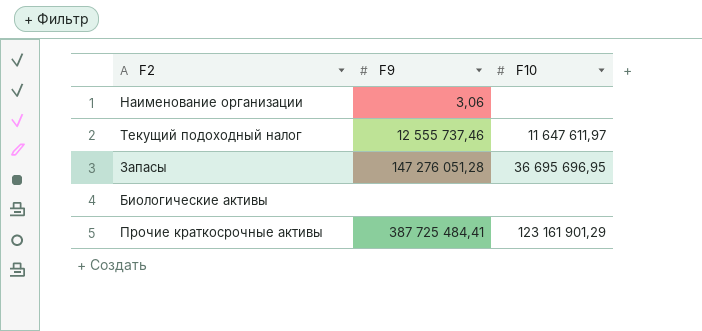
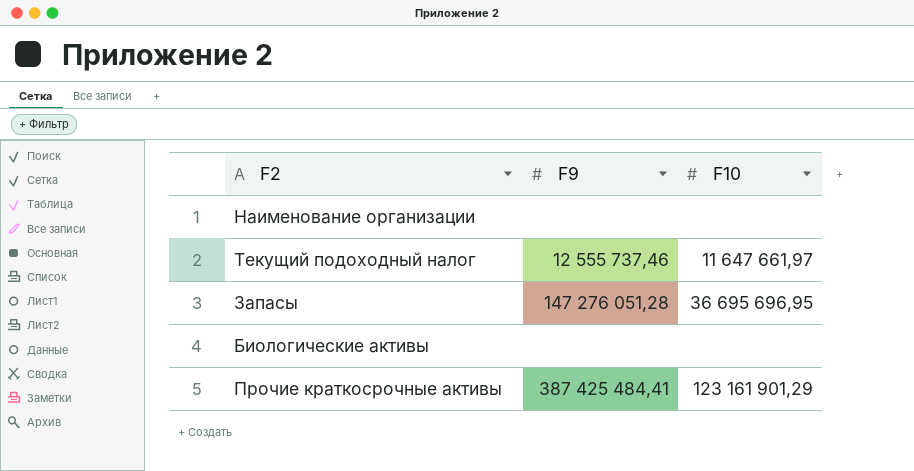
Наименование организации | F9: 3,06 -> none
Текущий подоходный налог | F10: 11 647 611,97 -> 11 647 661,97
Прочие краткосрочные активы | F9: 387 725 484,41 -> 387 425 484,41

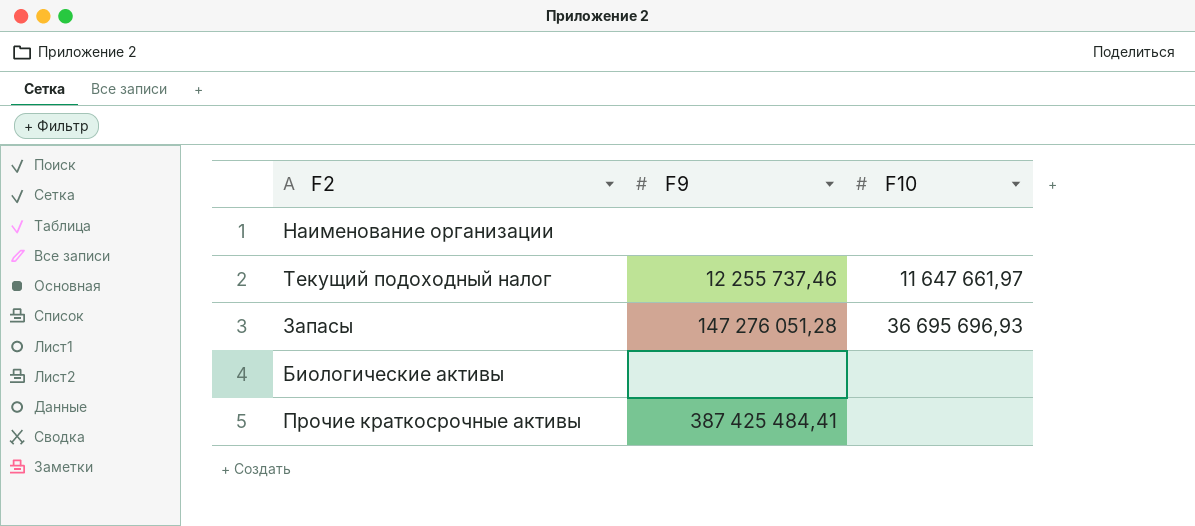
Текущий подоходный налог | F9: 12 555 737,46 -> 12 255 737,46
Запасы | F10: 36 695 696,95 -> 36 695 696,93
Прочие краткосрочные активы | F10: 123 161 901,29 -> none

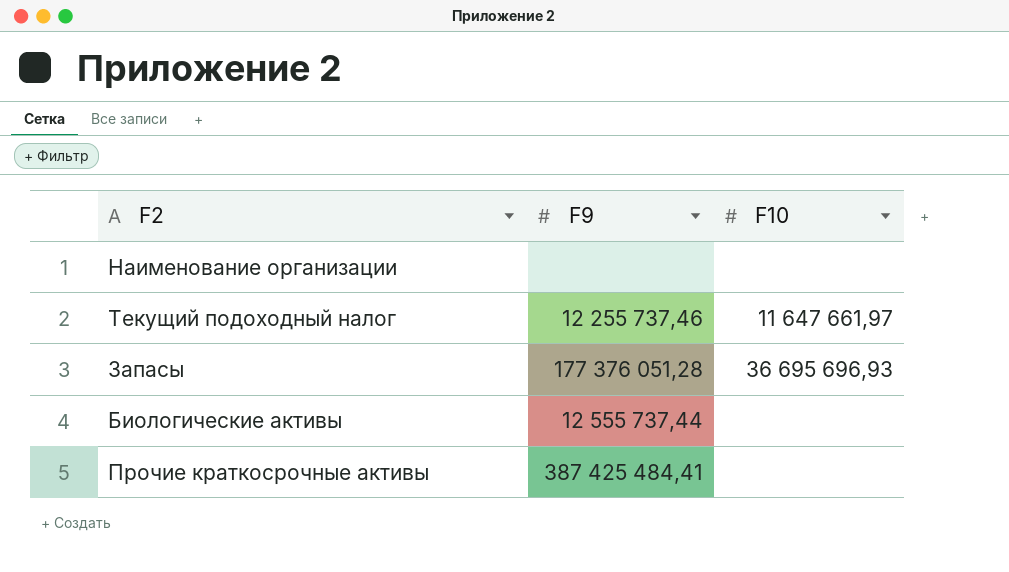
Запасы | F9: 147 276 051,28 -> 177 376 051,28
Биологические активы | F9: none -> 12 555 737,44

